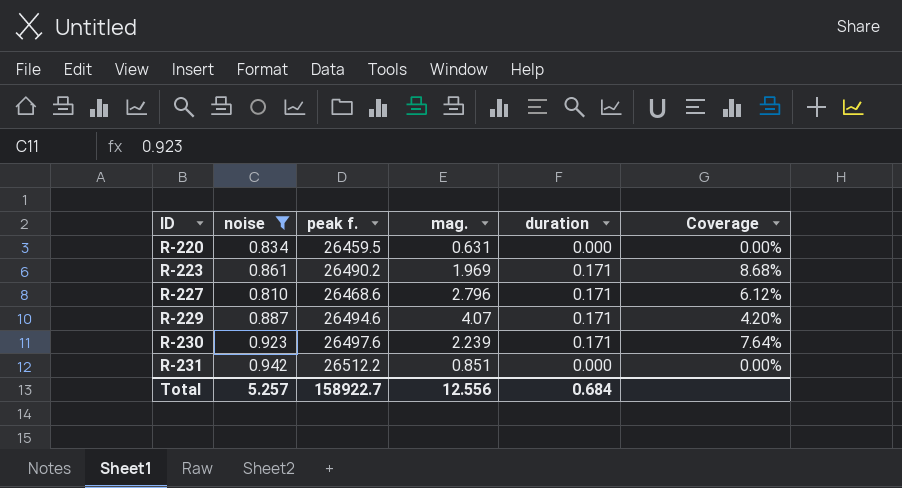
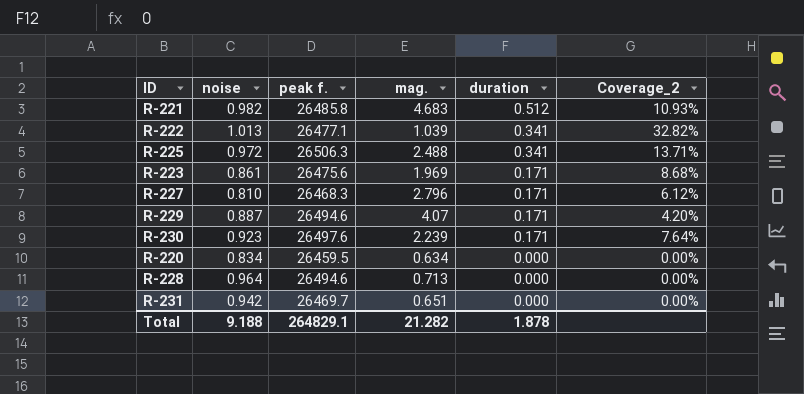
filter: noise <= 0.942 -> none
row order: ID ascending -> duration descending
column name: Coverage -> Coverage_2
R-223 | peak f.: 26490.2 -> 26475.6
R-227 | peak f.: 26468.6 -> 26468.3
R-220 | mag.: 0.631 -> 0.634
R-231 | peak f.: 26512.2 -> 26469.7
R-231 | mag.: 0.851 -> 0.651
Total | noise: 5.257 -> 9.188
Total | peak f.: 158922.7 -> 264829.1
Total | mag.: 12.556 -> 21.282
Total | duration: 0.684 -> 1.878

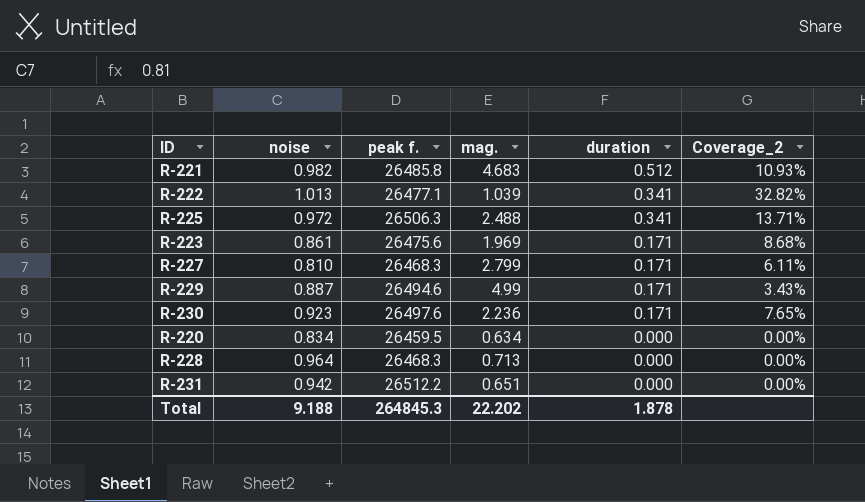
R-227 | mag.: 2.796 -> 2.799
R-227 | Coverage_2: 6.12% -> 6.11%
R-229 | mag.: 4.07 -> 4.99
R-229 | Coverage_2: 4.20% -> 3.43%
R-230 | mag.: 2.239 -> 2.236
R-230 | Coverage_2: 7.64% -> 7.65%
R-228 | peak f.: 26494.6 -> 26468.3
R-231 | peak f.: 26469.7 -> 26512.2
Total | peak f.: 264829.1 -> 264845.3
Total | mag.: 21.282 -> 22.202

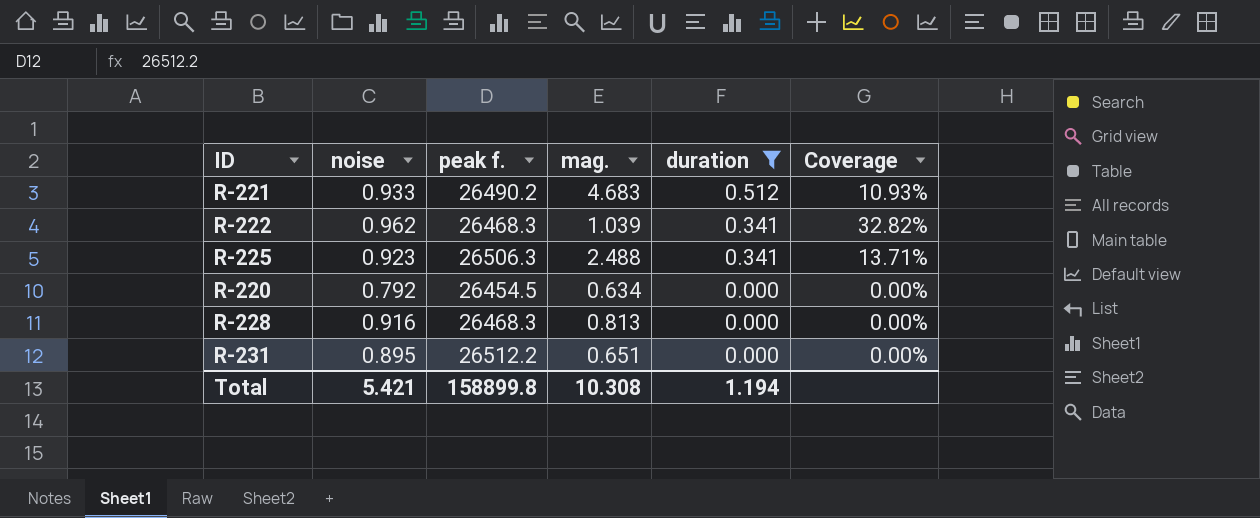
filter: none -> duration != 0.171
column name: Coverage_2 -> Coverage
R-221 | noise: 0.982 -> 0.933
R-221 | peak f.: 26485.8 -> 26490.2
R-222 | noise: 1.013 -> 0.962
R-222 | peak f.: 26477.1 -> 26468.3
R-225 | noise: 0.972 -> 0.923
R-220 | noise: 0.834 -> 0.792
R-220 | peak f.: 26459.5 -> 26454.5
R-228 | noise: 0.964 -> 0.916
R-228 | mag.: 0.713 -> 0.813
R-231 | noise: 0.942 -> 0.895
Total | noise: 9.188 -> 5.421
Total | peak f.: 264845.3 -> 158899.8
Total | mag.: 22.202 -> 10.308
Total | duration: 1.878 -> 1.194

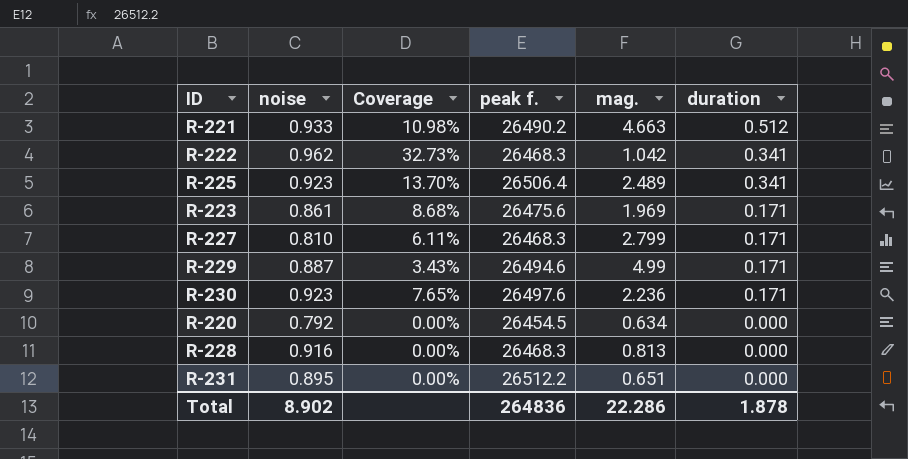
filter: duration != 0.171 -> none
column Coverage | position: 6 -> 3
R-221 | Coverage: 10.93% -> 10.98%
R-221 | mag.: 4.683 -> 4.663
R-222 | Coverage: 32.82% -> 32.73%
R-222 | mag.: 1.039 -> 1.042
R-225 | Coverage: 13.71% -> 13.70%
R-225 | peak f.: 26506.3 -> 26506.4
R-225 | mag.: 2.488 -> 2.489
Total | noise: 5.421 -> 8.902
Total | peak f.: 158899.8 -> 264836
Total | mag.: 10.308 -> 22.286
Total | duration: 1.194 -> 1.878

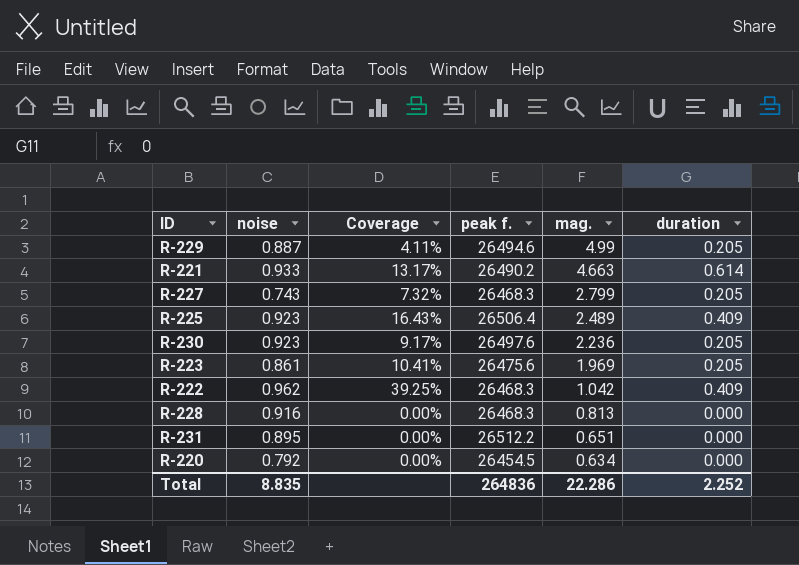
row order: duration descending -> mag. descending
R-229 | Coverage: 3.43% -> 4.11%
R-229 | duration: 0.171 -> 0.205
R-221 | Coverage: 10.98% -> 13.17%
R-221 | duration: 0.512 -> 0.614
R-227 | noise: 0.810 -> 0.743
R-227 | Coverage: 6.11% -> 7.32%
R-227 | duration: 0.171 -> 0.205
R-225 | Coverage: 13.70% -> 16.43%
R-225 | duration: 0.341 -> 0.409
R-230 | Coverage: 7.65% -> 9.17%
R-230 | duration: 0.171 -> 0.205
R-223 | Coverage: 8.68% -> 10.41%
R-223 | duration: 0.171 -> 0.205
R-222 | Coverage: 32.73% -> 39.25%
R-222 | duration: 0.341 -> 0.409
Total | noise: 8.902 -> 8.835
Total | duration: 1.878 -> 2.252

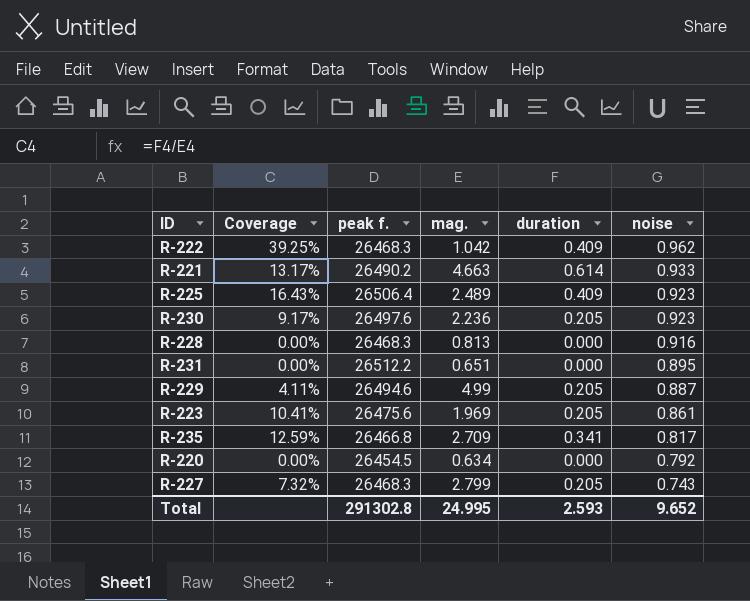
row order: mag. descending -> noise descending
column noise | position: 2 -> 6
row R-235: none -> 12.59% | 26466.8 | 2.709 | 0.341 | 0.817
Total | peak f.: 264836 -> 291302.8
Total | mag.: 22.286 -> 24.995
Total | duration: 2.252 -> 2.593
Total | noise: 8.835 -> 9.652

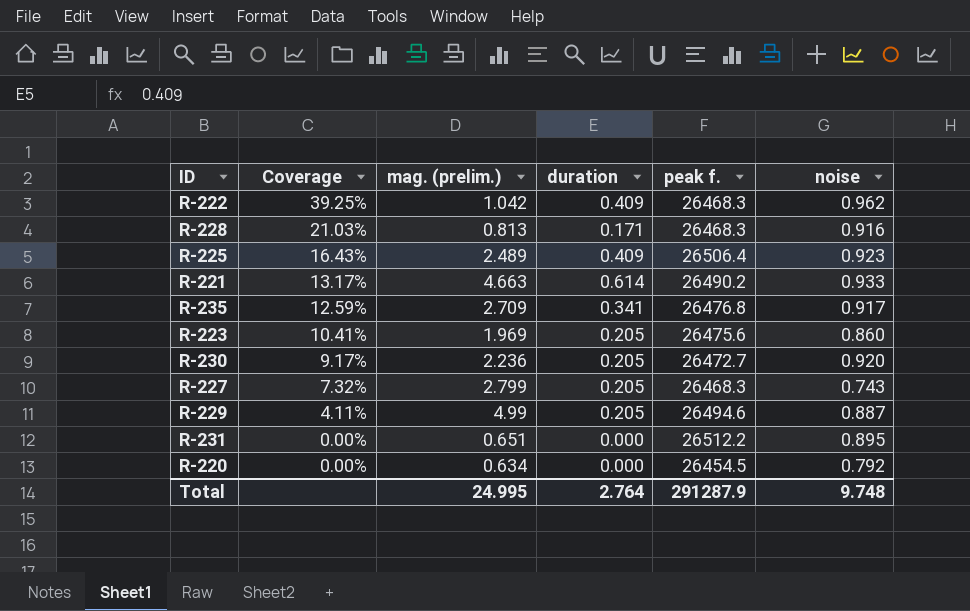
row order: noise descending -> Coverage descending
column name: mag. -> mag. (prelim.)
column peak f. | position: 3 -> 5
R-228 | Coverage: 0.00% -> 21.03%
R-228 | duration: 0.000 -> 0.171
R-235 | peak f.: 26466.8 -> 26476.8
R-235 | noise: 0.817 -> 0.917
R-223 | noise: 0.861 -> 0.860
R-230 | peak f.: 26497.6 -> 26472.7
R-230 | noise: 0.923 -> 0.920
Total | duration: 2.593 -> 2.764
Total | peak f.: 291302.8 -> 291287.9
Total | noise: 9.652 -> 9.748

